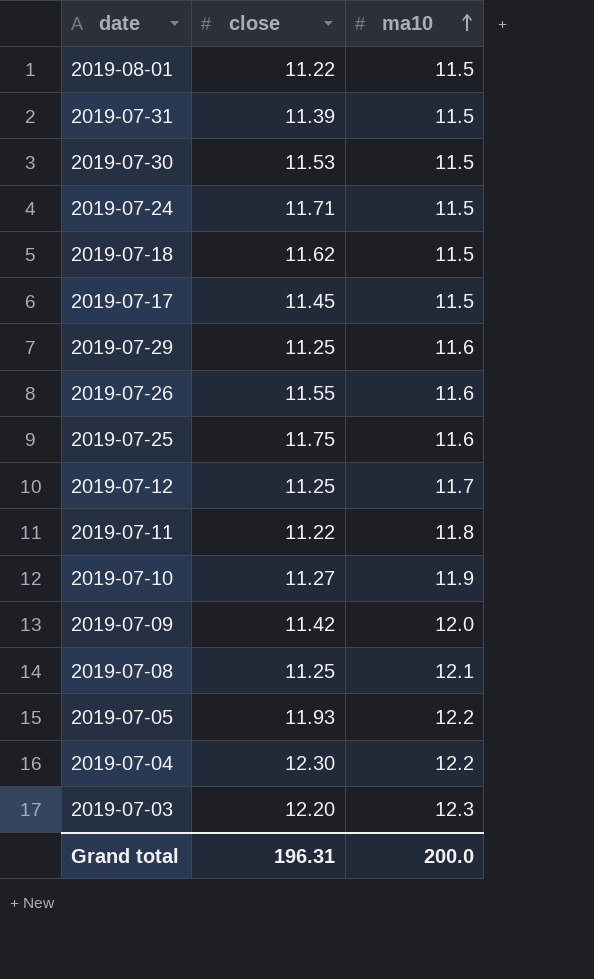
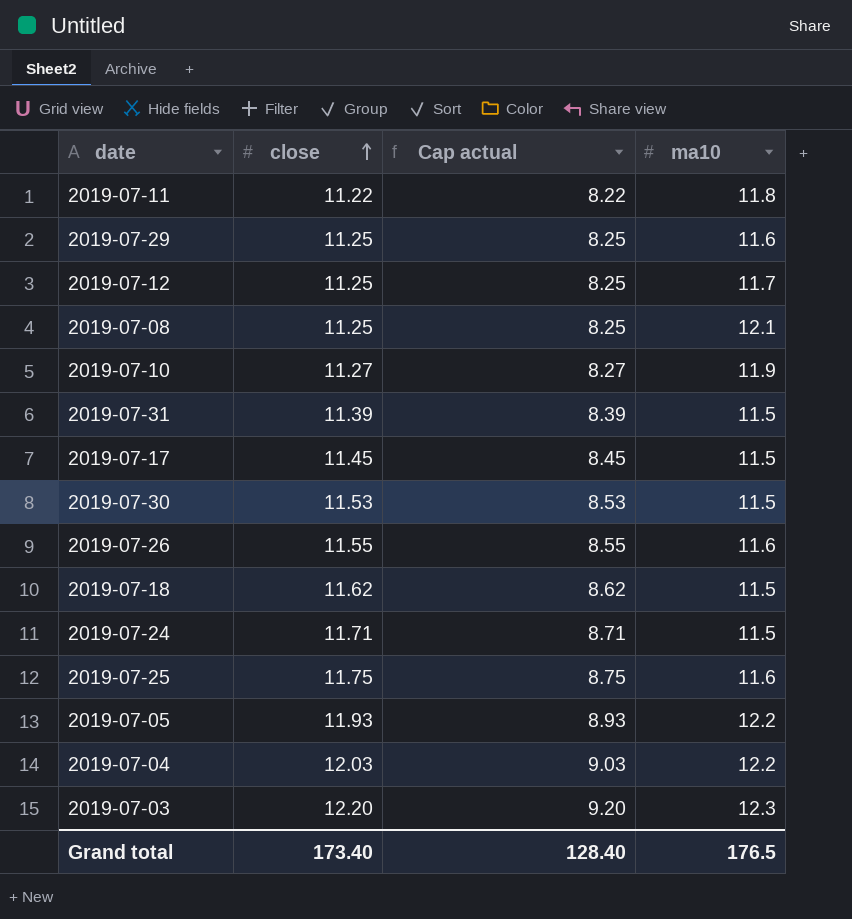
row order: ma10 ascending -> close ascending
column Cap actual | formula: none -> [close] - 3
row 2019-08-01: 11.22 | 11.5 -> none
row 2019-07-09: 11.42 | 12.0 -> none
2019-07-04 | close: 12.30 -> 12.03
Grand total | close: 196.31 -> 173.40
Grand total | ma10: 200.0 -> 176.5

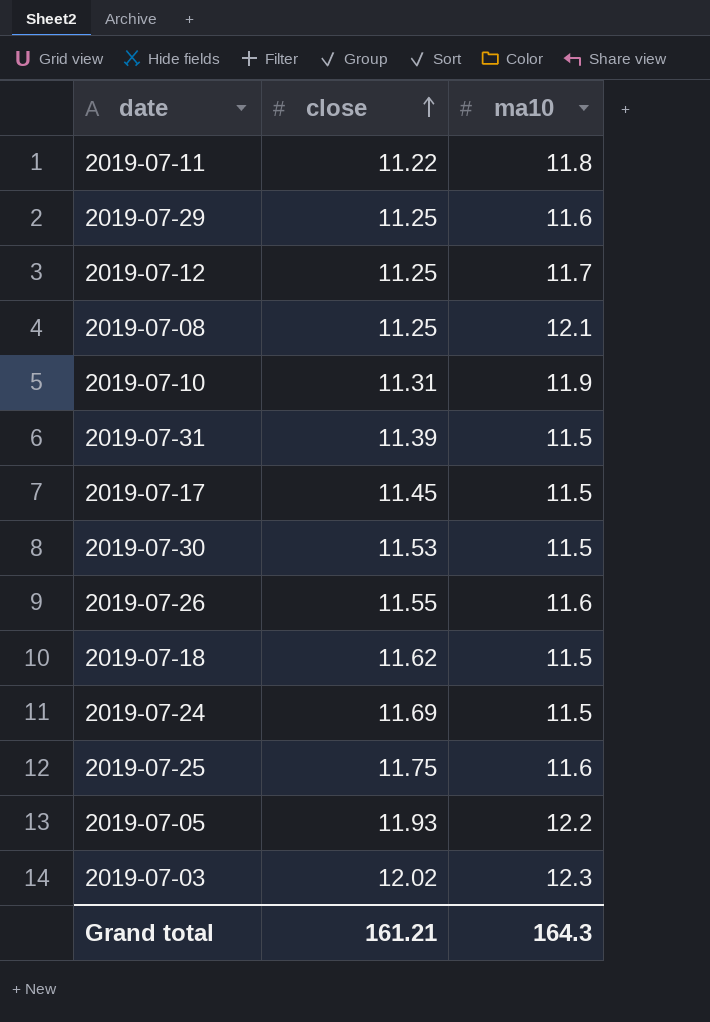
column Cap actual | formula: [close] - 3 -> none
row 2019-07-04: 12.03 | 9.03 | 12.2 -> none
2019-07-10 | close: 11.27 -> 11.31
2019-07-24 | close: 11.71 -> 11.69
2019-07-03 | close: 12.20 -> 12.02
Grand total | close: 173.40 -> 161.21
Grand total | ma10: 176.5 -> 164.3

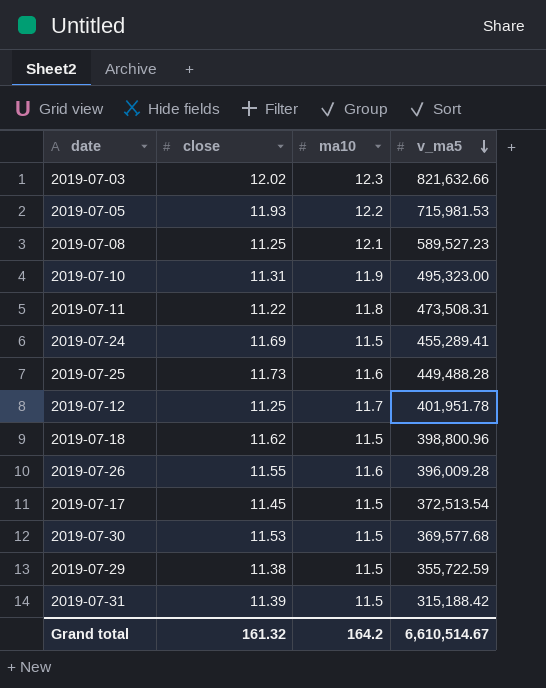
row order: close ascending -> v_ma5 descending
column v_ma5 | position: none -> 4
2019-07-25 | close: 11.75 -> 11.73
2019-07-29 | close: 11.25 -> 11.38
2019-07-29 | ma10: 11.6 -> 11.5
Grand total | close: 161.21 -> 161.32
Grand total | ma10: 164.3 -> 164.2

